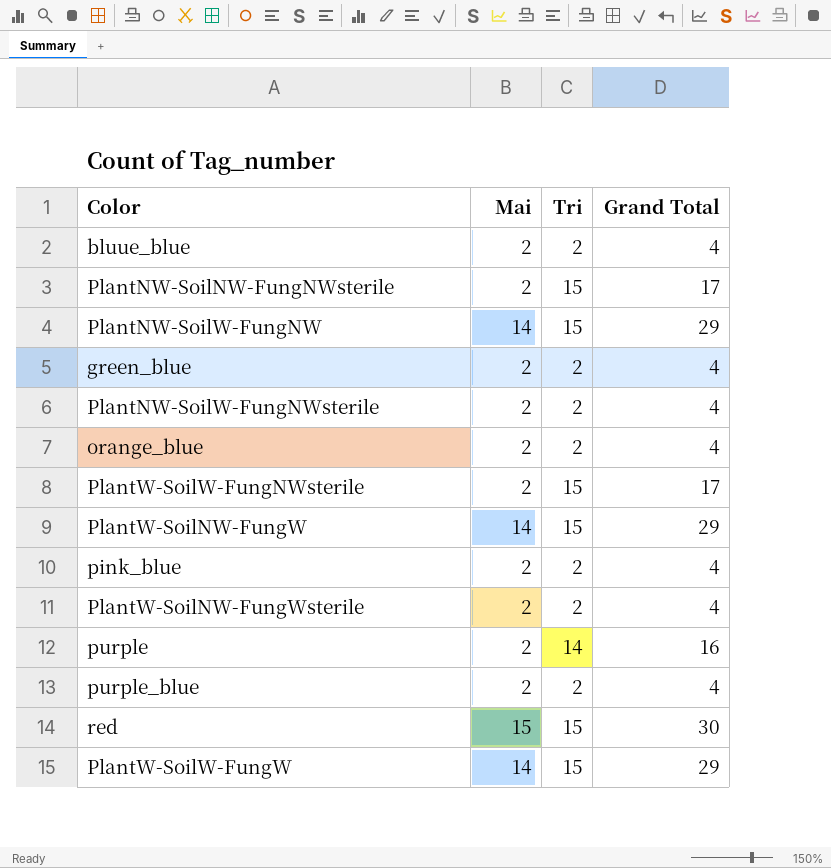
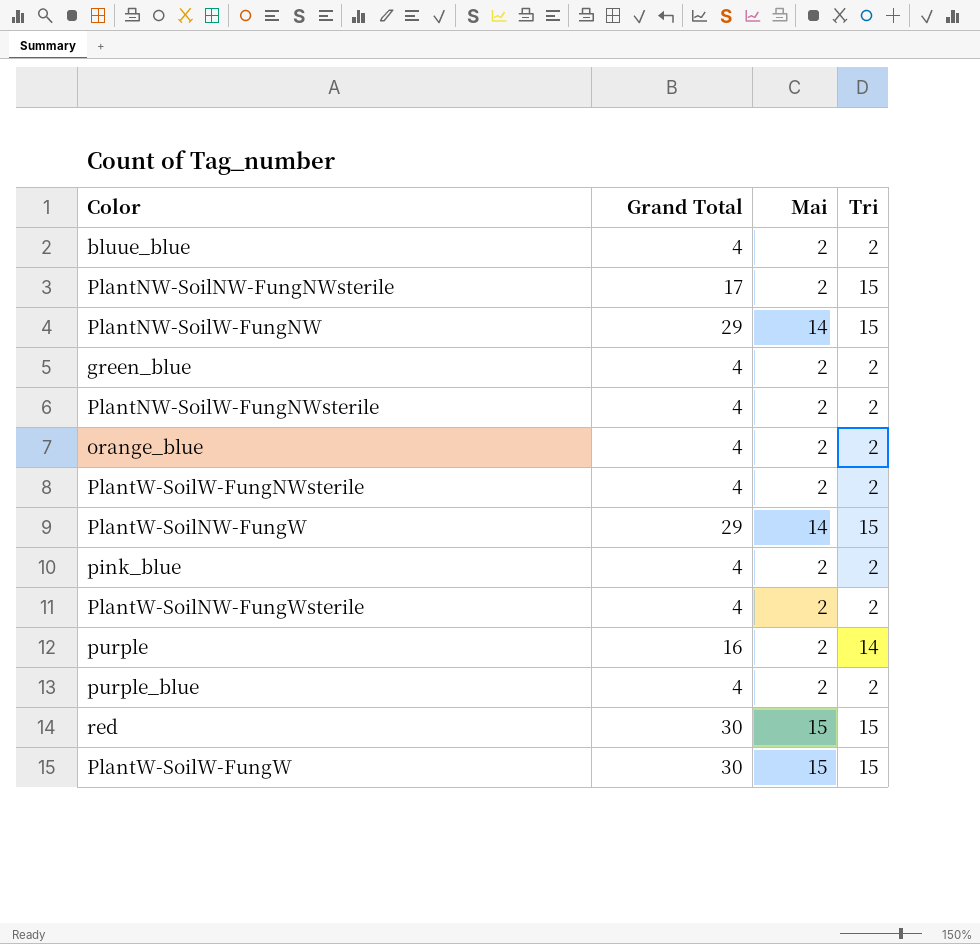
column Grand Total | position: 4 -> 2
PlantW-SoilW-FungNWsterile | Grand Total: 17 -> 4
PlantW-SoilW-FungNWsterile | Tri: 15 -> 2
PlantW-SoilW-FungW | Grand Total: 29 -> 30
PlantW-SoilW-FungW | Mai: 14 -> 15

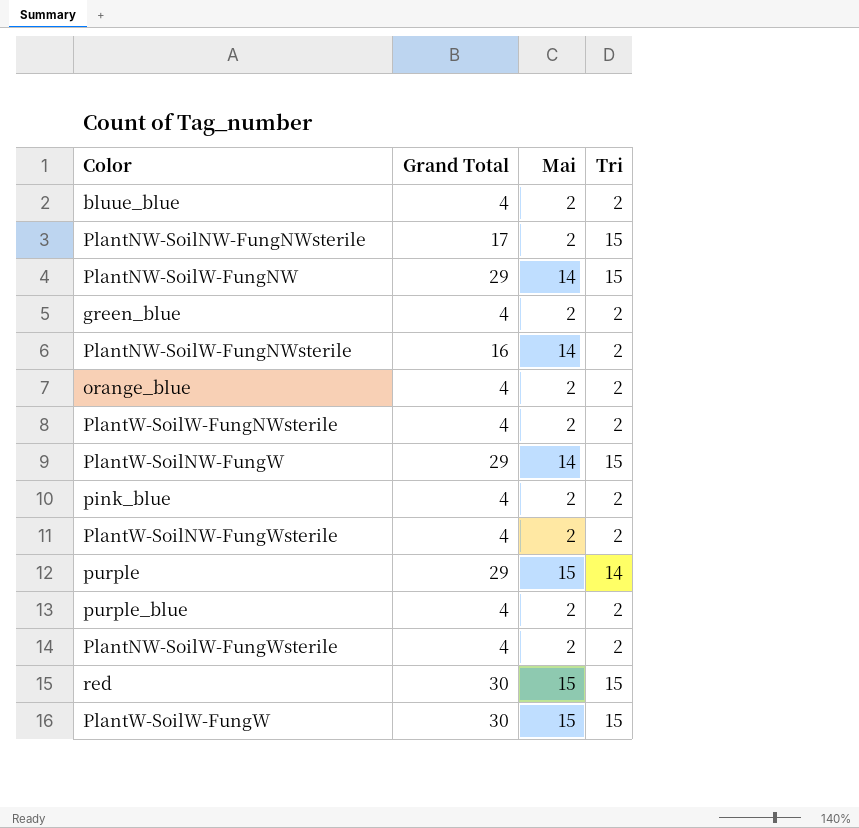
PlantNW-SoilW-FungNWsterile | Grand Total: 4 -> 16
PlantNW-SoilW-FungNWsterile | Mai: 2 -> 14
purple | Grand Total: 16 -> 29
purple | Mai: 2 -> 15
row PlantNW-SoilW-FungWsterile: none -> 4 | 2 | 2

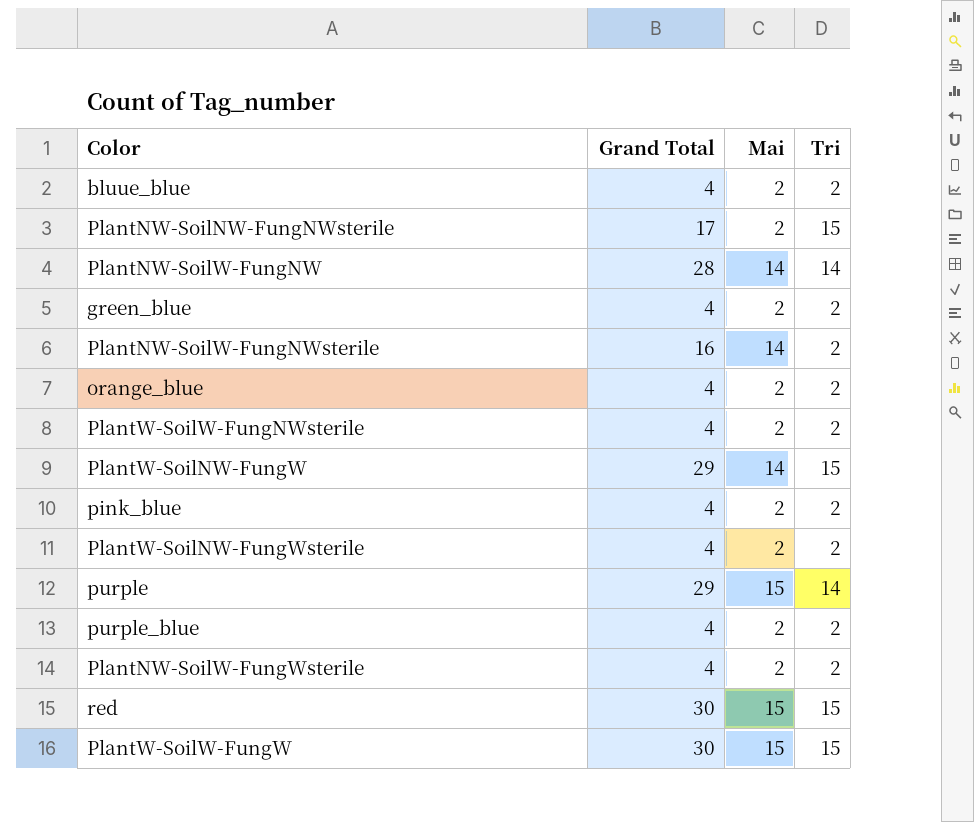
PlantNW-SoilW-FungNW | Grand Total: 29 -> 28
PlantNW-SoilW-FungNW | Tri: 15 -> 14

